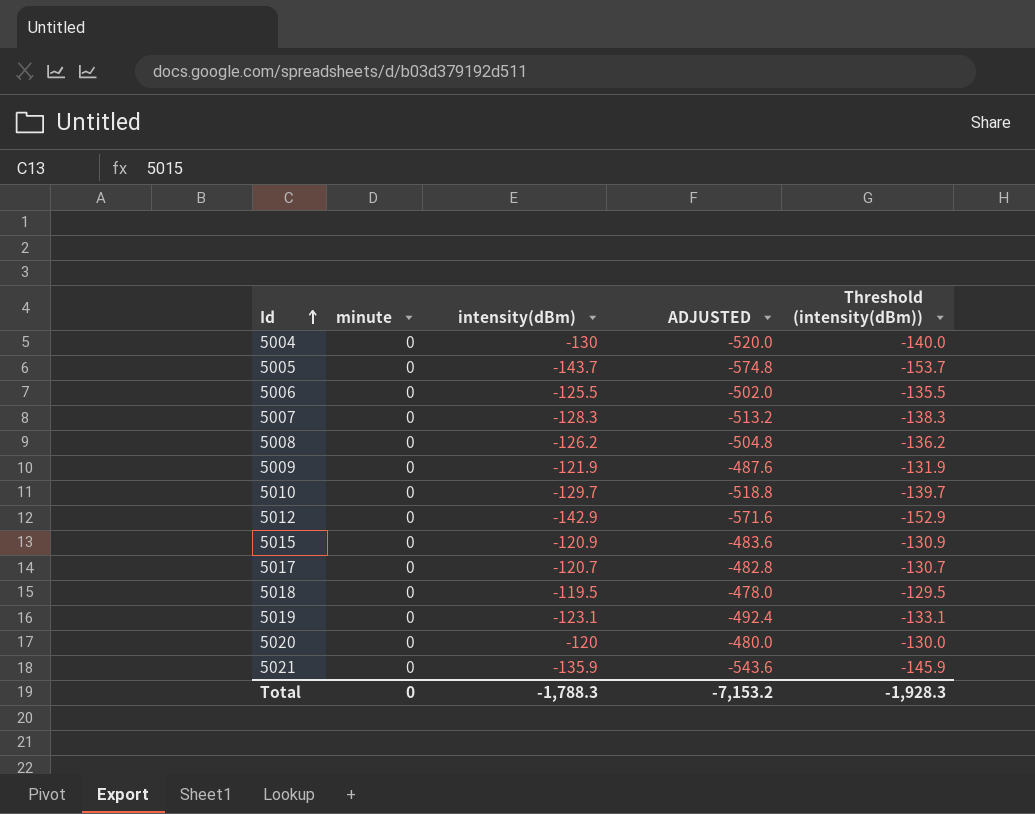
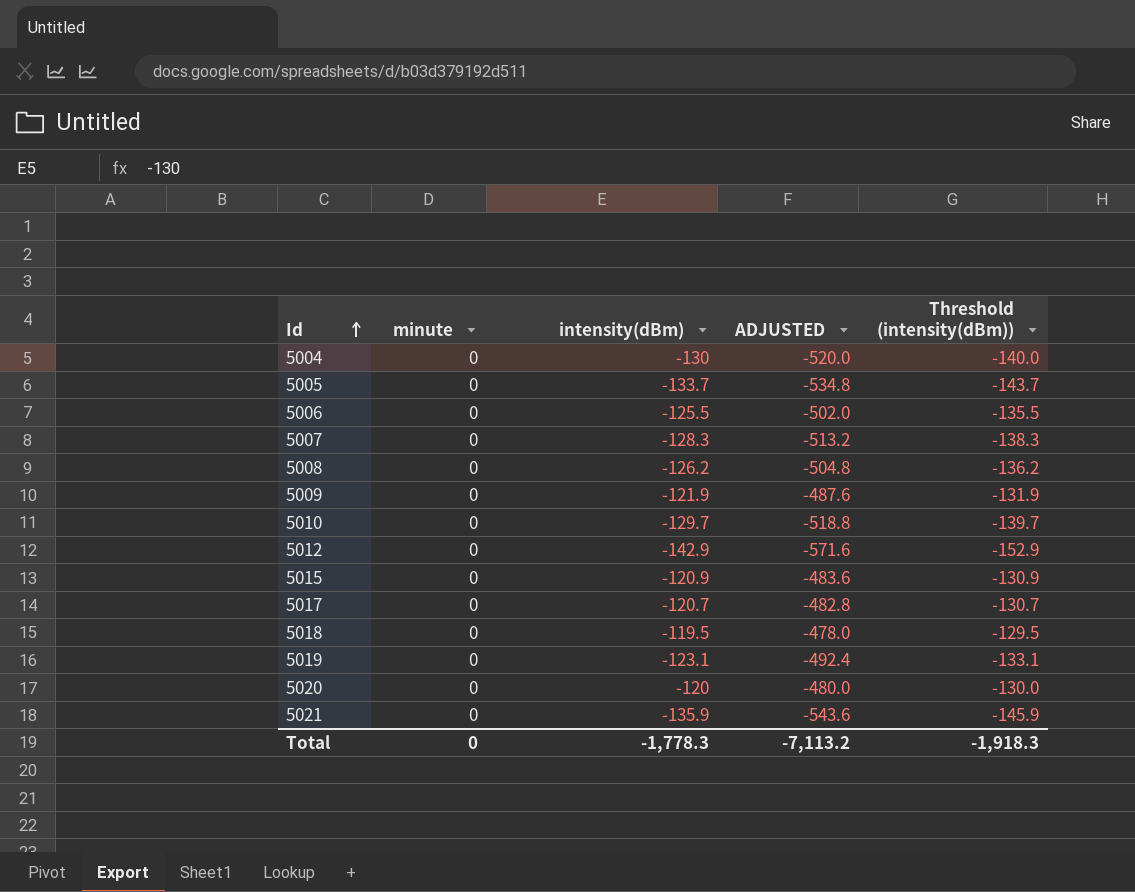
5005 | intensity(dBm): -143.7 -> -133.7
5005 | ADJUSTED: -574.8 -> -534.8
5005 | Threshold (intensity(dBm)): -153.7 -> -143.7
Total | intensity(dBm): -1,788.3 -> -1,778.3
Total | ADJUSTED: -7,153.2 -> -7,113.2
Total | Threshold (intensity(dBm)): -1,928.3 -> -1,918.3

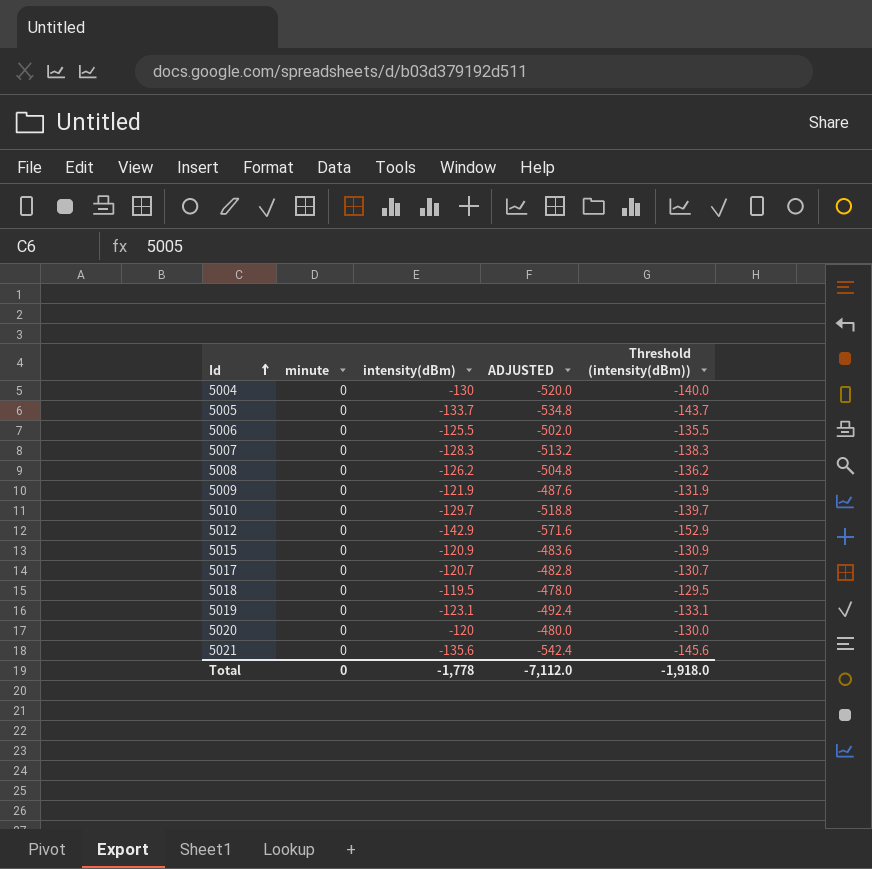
5021 | intensity(dBm): -135.9 -> -135.6
5021 | ADJUSTED: -543.6 -> -542.4
5021 | Threshold (intensity(dBm)): -145.9 -> -145.6
Total | intensity(dBm): -1,778.3 -> -1,778
Total | ADJUSTED: -7,113.2 -> -7,112.0
Total | Threshold (intensity(dBm)): -1,918.3 -> -1,918.0

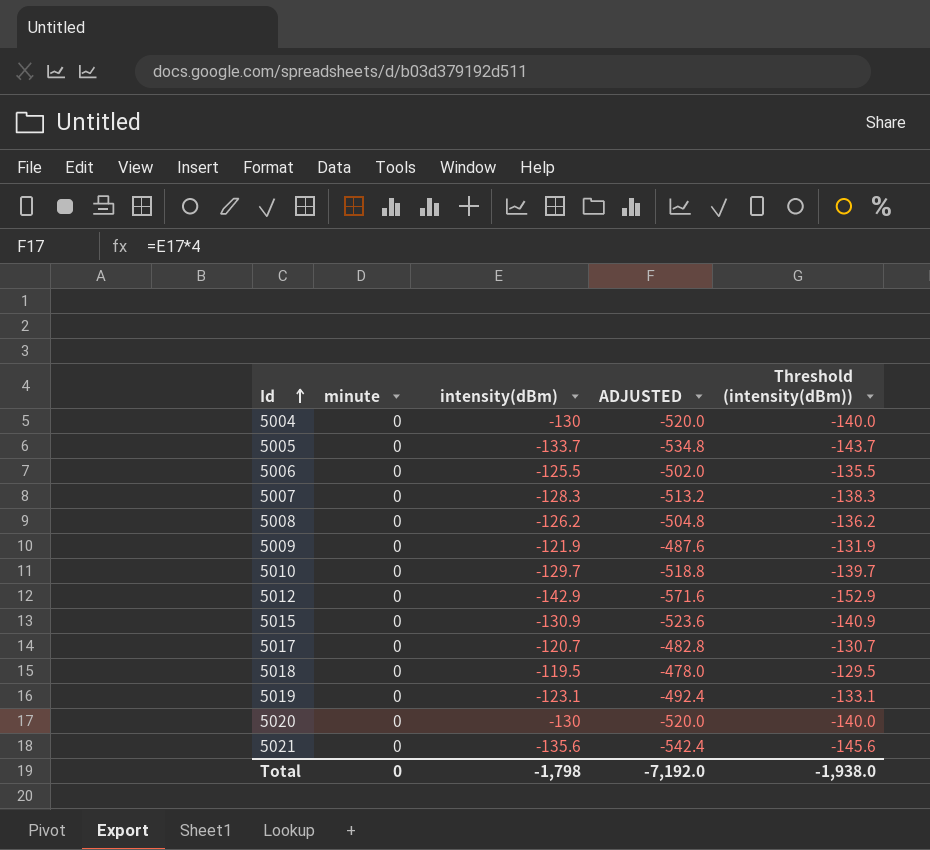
5015 | intensity(dBm): -120.9 -> -130.9
5015 | ADJUSTED: -483.6 -> -523.6
5015 | Threshold (intensity(dBm)): -130.9 -> -140.9
5020 | intensity(dBm): -120 -> -130
5020 | ADJUSTED: -480.0 -> -520.0
5020 | Threshold (intensity(dBm)): -130.0 -> -140.0
Total | intensity(dBm): -1,778 -> -1,798
Total | ADJUSTED: -7,112.0 -> -7,192.0
Total | Threshold (intensity(dBm)): -1,918.0 -> -1,938.0

